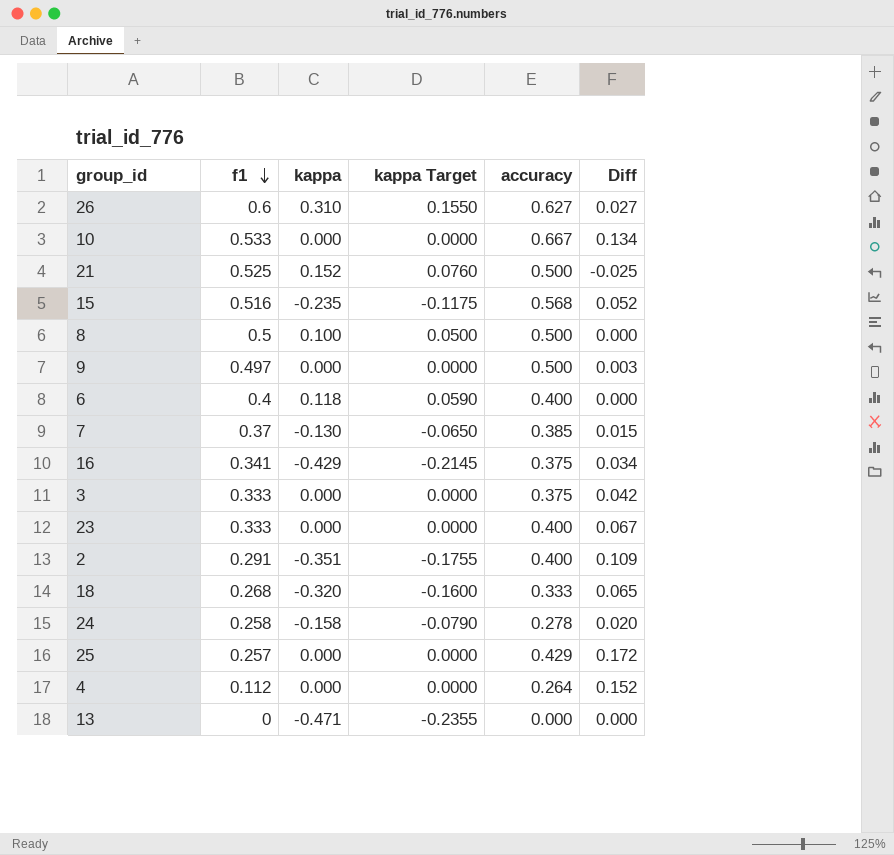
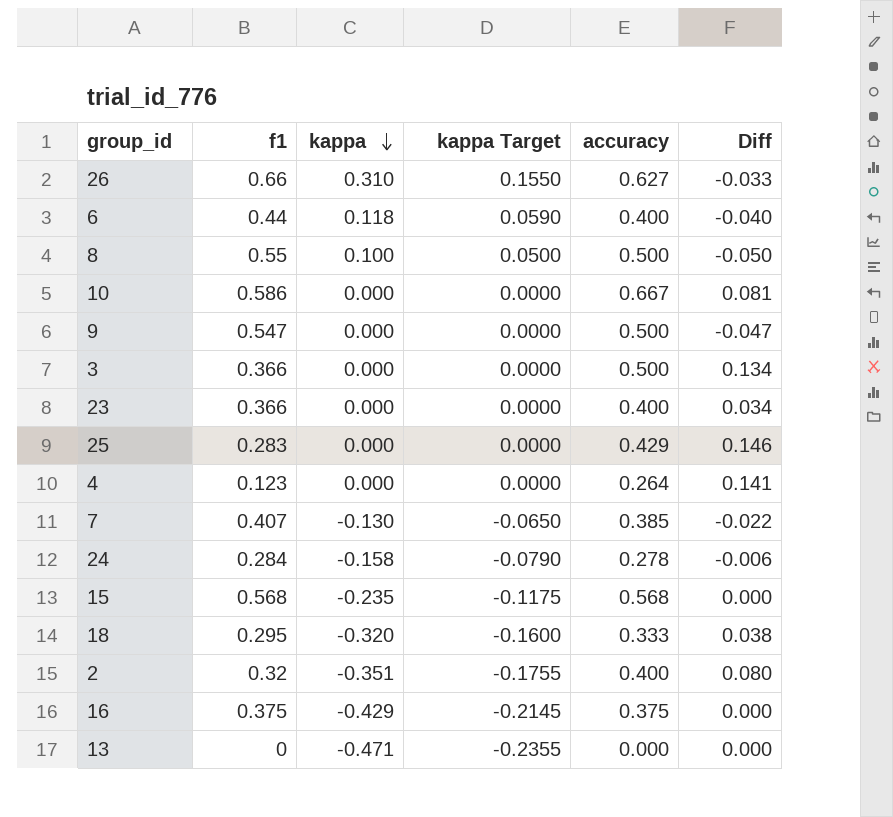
row order: f1 descending -> kappa descending
row 21: 0.525 | 0.152 | 0.0760 | 0.500 | -0.025 -> none
26 | f1: 0.6 -> 0.66
26 | Diff: 0.027 -> -0.033
6 | f1: 0.4 -> 0.44
6 | Diff: 0.000 -> -0.040
8 | f1: 0.5 -> 0.55
8 | Diff: 0.000 -> -0.050
10 | f1: 0.533 -> 0.586
10 | Diff: 0.134 -> 0.081
9 | f1: 0.497 -> 0.547
9 | Diff: 0.003 -> -0.047
3 | f1: 0.333 -> 0.366
3 | accuracy: 0.375 -> 0.500
3 | Diff: 0.042 -> 0.134
23 | f1: 0.333 -> 0.366
23 | Diff: 0.067 -> 0.034
25 | f1: 0.257 -> 0.283
25 | Diff: 0.172 -> 0.146
4 | f1: 0.112 -> 0.123
4 | Diff: 0.152 -> 0.141
7 | f1: 0.37 -> 0.407
7 | Diff: 0.015 -> -0.022
24 | f1: 0.258 -> 0.284
24 | Diff: 0.020 -> -0.006
15 | f1: 0.516 -> 0.568
15 | Diff: 0.052 -> 0.000
18 | f1: 0.268 -> 0.295
18 | Diff: 0.065 -> 0.038
2 | f1: 0.291 -> 0.32
2 | Diff: 0.109 -> 0.080
16 | f1: 0.341 -> 0.375
16 | Diff: 0.034 -> 0.000

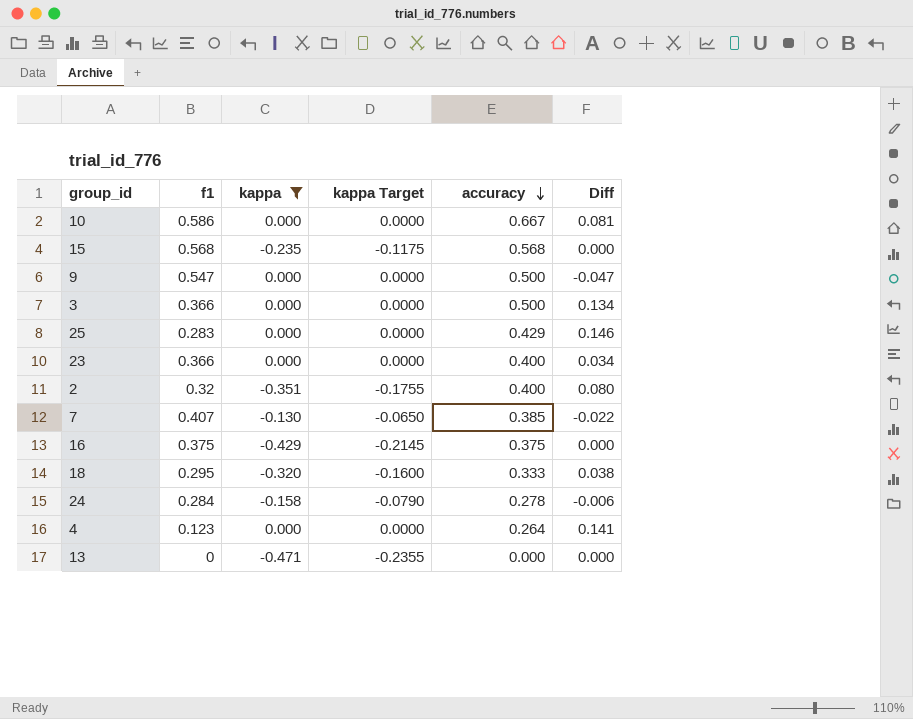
filter: none -> kappa <= 0.000
row order: kappa descending -> accuracy descending

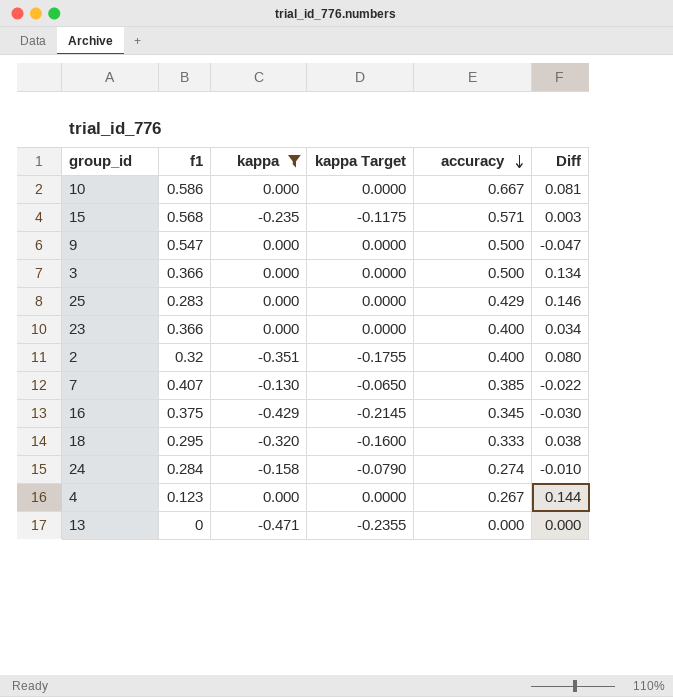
15 | accuracy: 0.568 -> 0.571
15 | Diff: 0.000 -> 0.003
16 | accuracy: 0.375 -> 0.345
16 | Diff: 0.000 -> -0.030
24 | accuracy: 0.278 -> 0.274
24 | Diff: -0.006 -> -0.010
4 | accuracy: 0.264 -> 0.267
4 | Diff: 0.141 -> 0.144

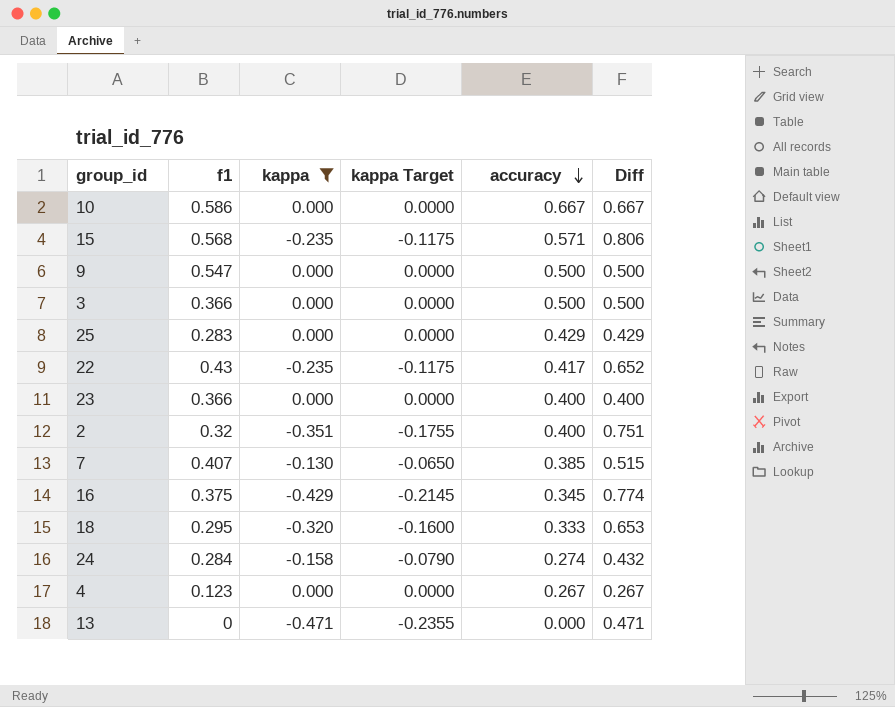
column Diff | formula: [accuracy] - [f1] -> [accuracy] - [kappa]
row 22: none -> 0.43 | -0.235 | -0.1175 | 0.417 | 0.652

